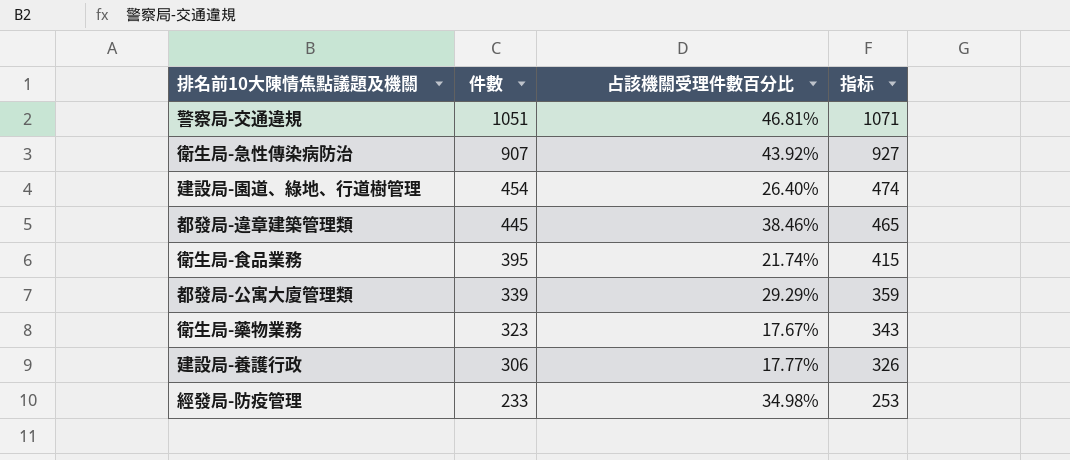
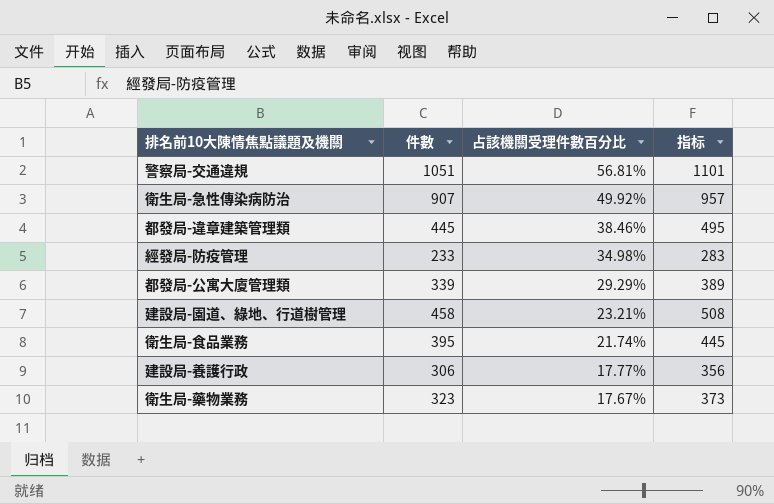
row order: 件數 descending -> 占該機關受理件數百分比 descending
column 指标 | formula: [件數] + 20 -> [件數] + 50
警察局-交通違規 | 占該機關受理件數百分比: 46.81% -> 56.81%
衛生局-急性傳染病防治 | 占該機關受理件數百分比: 43.92% -> 49.92%
建設局-園道、綠地、行道樹管理 | 件數: 454 -> 458
建設局-園道、綠地、行道樹管理 | 占該機關受理件數百分比: 26.40% -> 23.21%

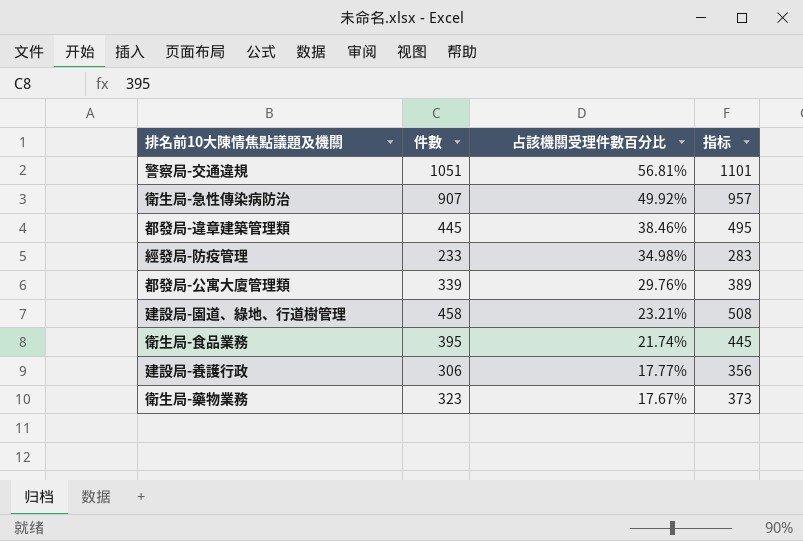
都發局-公寓大廈管理類 | 占該機關受理件數百分比: 29.29% -> 29.76%

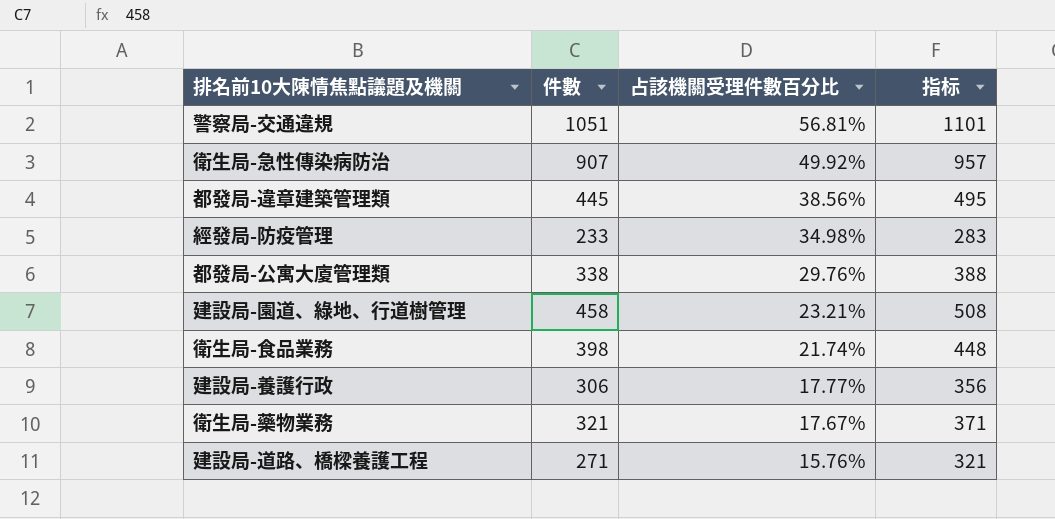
都發局-違章建築管理類 | 占該機關受理件數百分比: 38.46% -> 38.56%
都發局-公寓大廈管理類 | 件數: 339 -> 338
都發局-公寓大廈管理類 | 指标: 389 -> 388
衛生局-食品業務 | 件數: 395 -> 398
衛生局-食品業務 | 指标: 445 -> 448
衛生局-藥物業務 | 件數: 323 -> 321
衛生局-藥物業務 | 指标: 373 -> 371
row 建設局-道路、橋樑養護工程: none -> 271 | 15.76% | 321

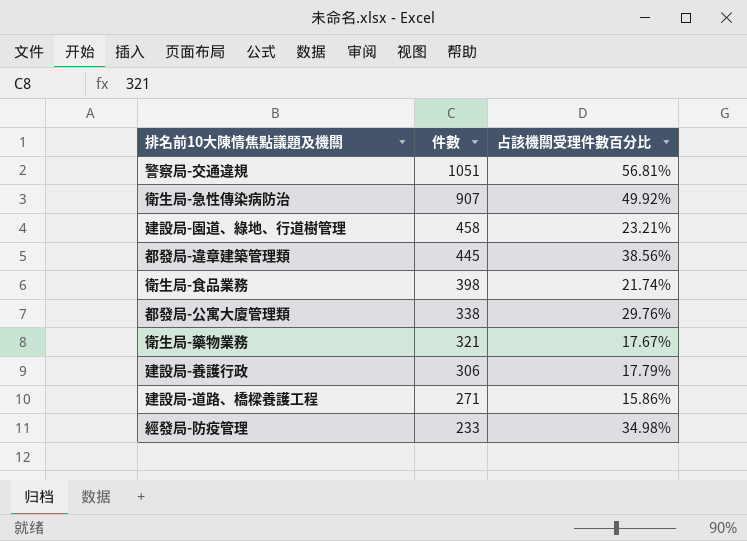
row order: 占該機關受理件數百分比 descending -> 件數 descending
column 指标 | formula: [件數] + 50 -> none
建設局-養護行政 | 占該機關受理件數百分比: 17.77% -> 17.79%
建設局-道路、橋樑養護工程 | 占該機關受理件數百分比: 15.76% -> 15.86%

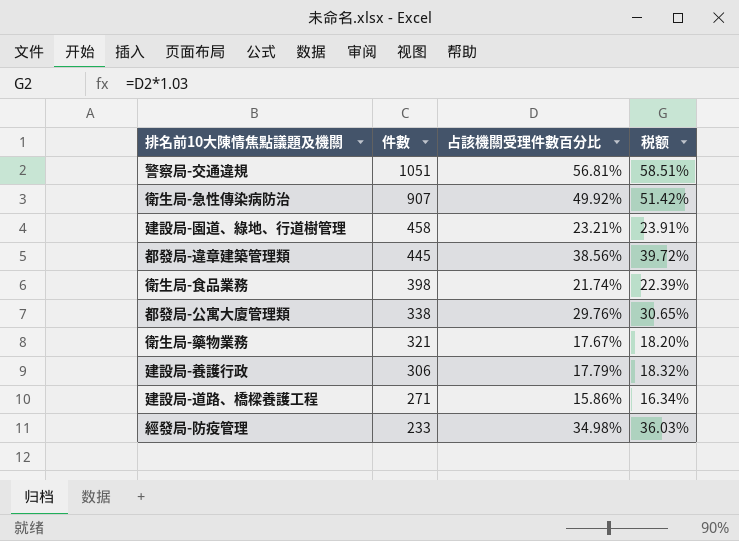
column 税额 | formula: none -> [占該機關受理件數百分比] * 1.03

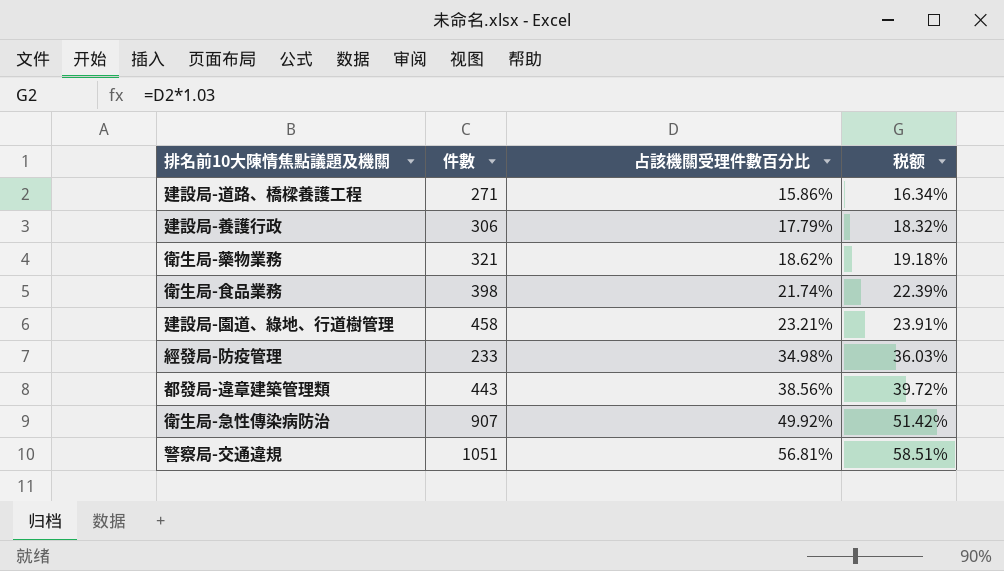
row order: 件數 descending -> 占該機關受理件數百分比 ascending
row 都發局-公寓大廈管理類: 338 | 29.76% | 30.65% -> none
衛生局-藥物業務 | 占該機關受理件數百分比: 17.67% -> 18.62%
衛生局-藥物業務 | 税额: 18.20% -> 19.18%
都發局-違章建築管理類 | 件數: 445 -> 443

